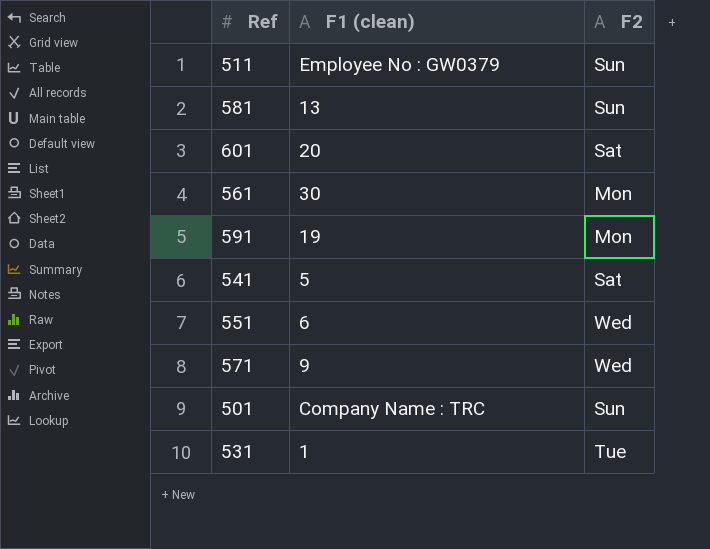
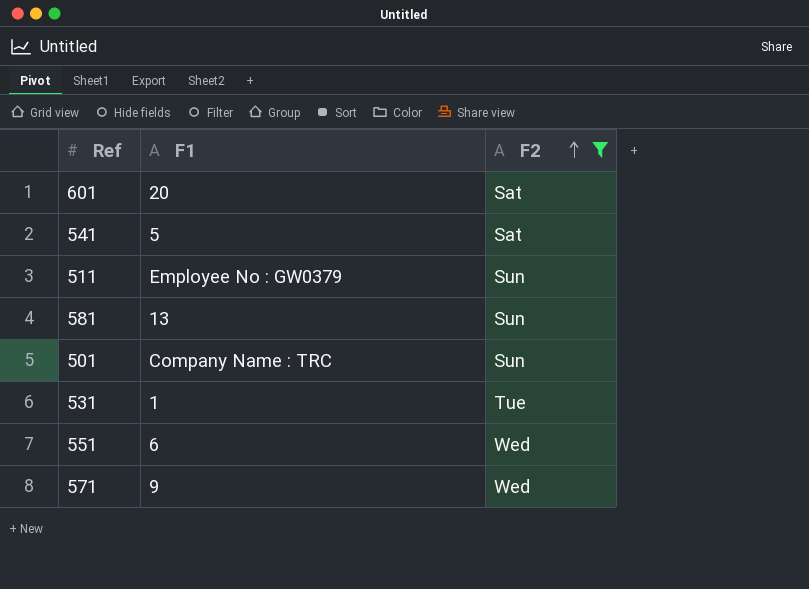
filter: none -> F2 != Mon
row order: none -> F2 ascending
column name: F1 (clean) -> F1

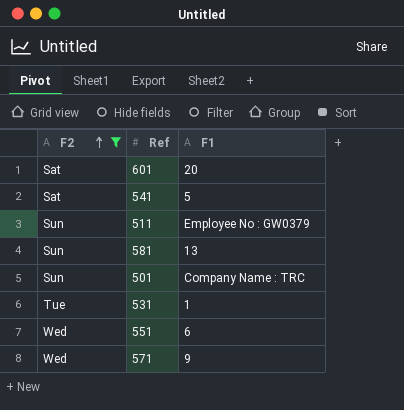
column F2 | position: 3 -> 1

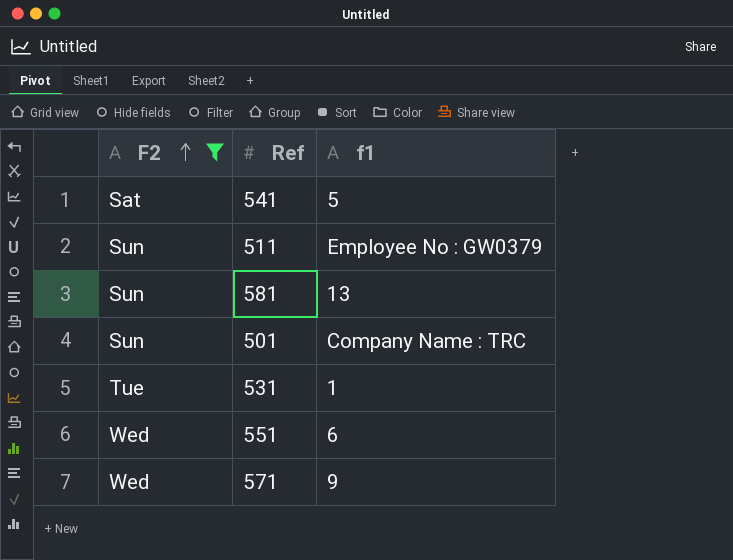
column name: F1 -> f1
row 601: Sat | 20 -> none

